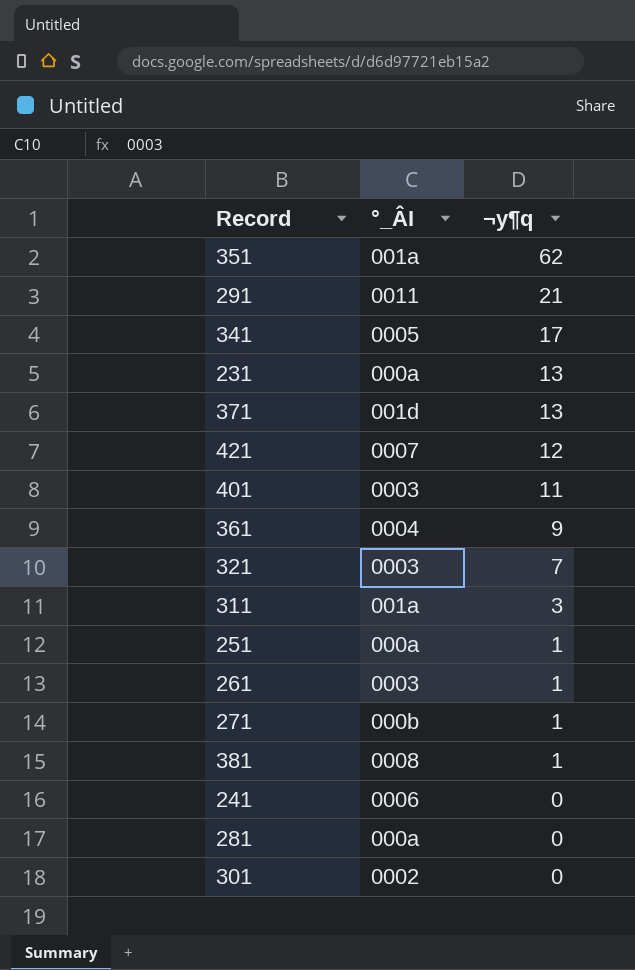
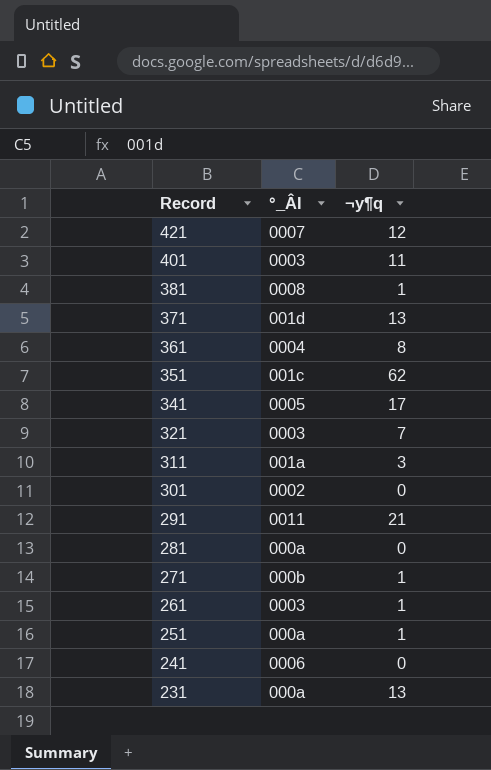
row order: ¬y¶q descending -> Record descending
361 | ¬y¶q: 9 -> 8
351 | °_ÂI: 001a -> 001c

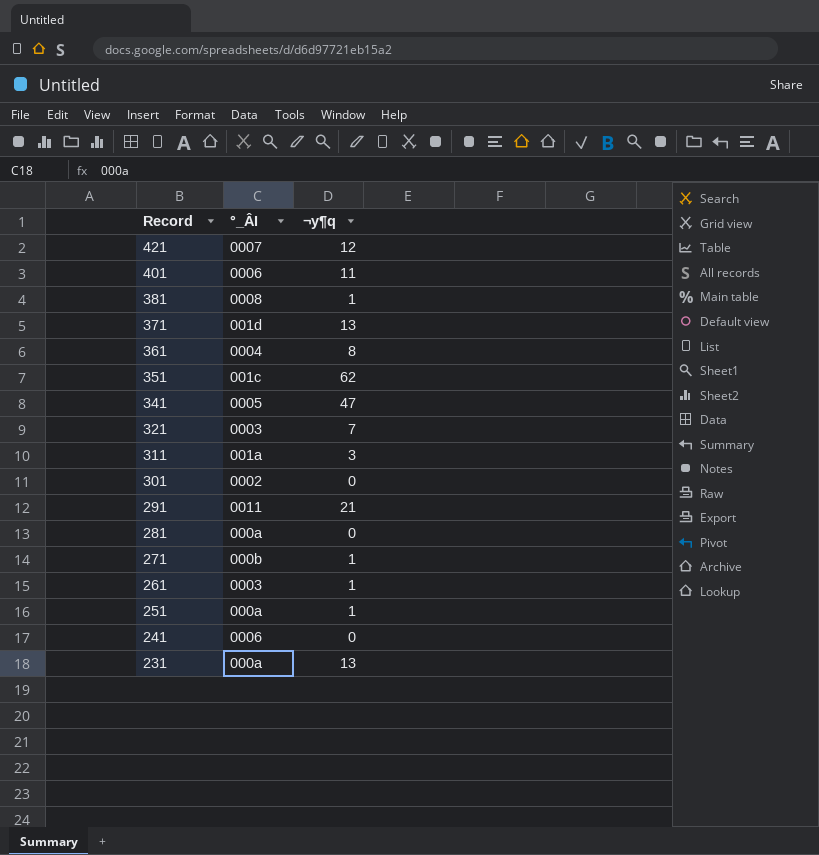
401 | °_ÂI: 0003 -> 0006
341 | ¬y¶q: 17 -> 47

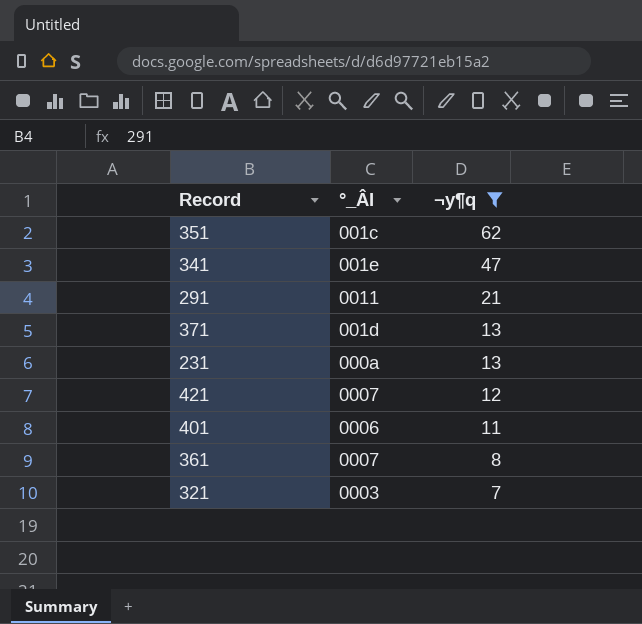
filter: none -> ¬y¶q >= 7
row order: Record descending -> ¬y¶q descending
341 | °_ÂI: 0005 -> 001e
361 | °_ÂI: 0004 -> 0007

